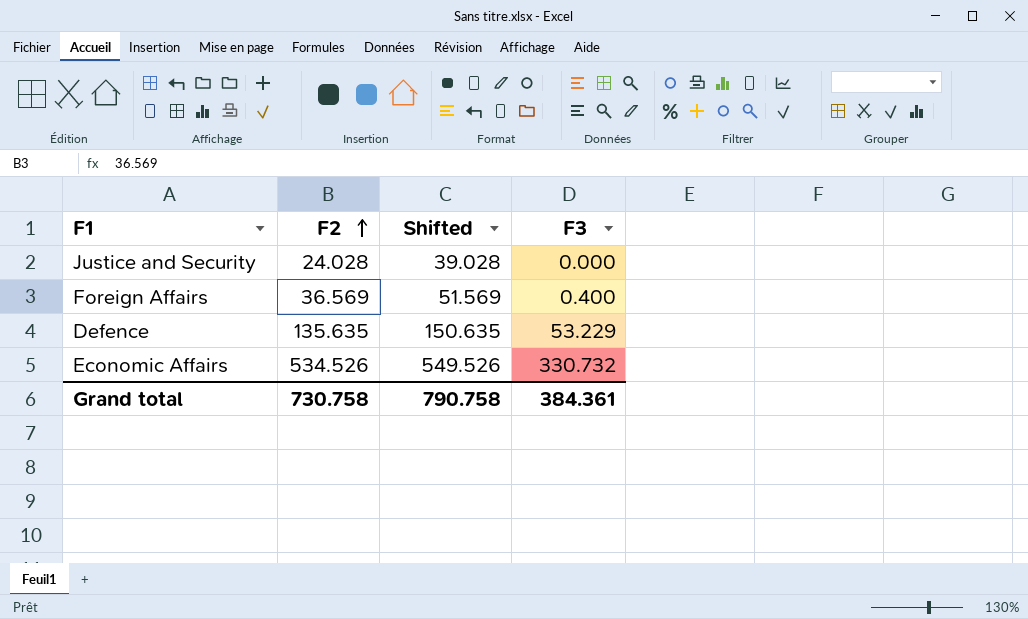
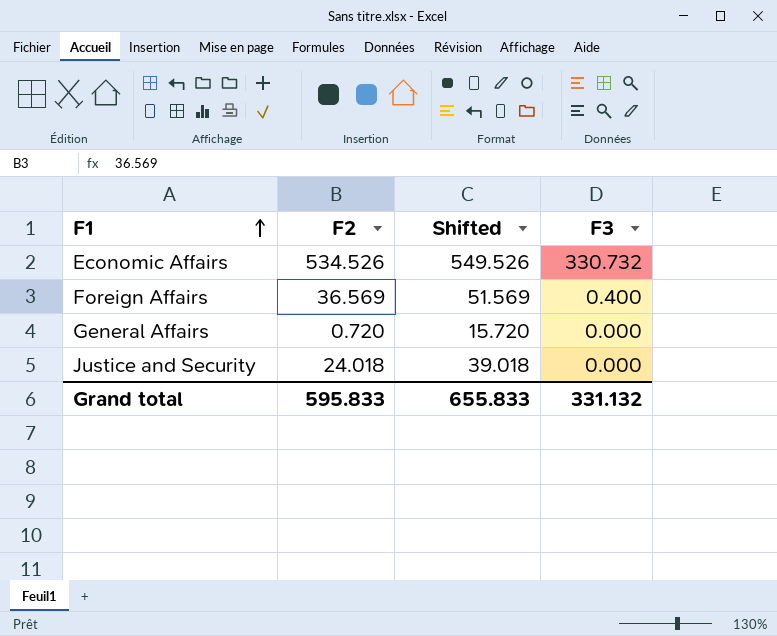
row order: F2 ascending -> F1 ascending
row Defence: 135.635 | 150.635 | 53.229 -> none
row General Affairs: none -> 0.720 | 15.720 | 0.000
Justice and Security | F2: 24.028 -> 24.018
Justice and Security | Shifted: 39.028 -> 39.018
Grand total | F2: 730.758 -> 595.833
Grand total | Shifted: 790.758 -> 655.833
Grand total | F3: 384.361 -> 331.132

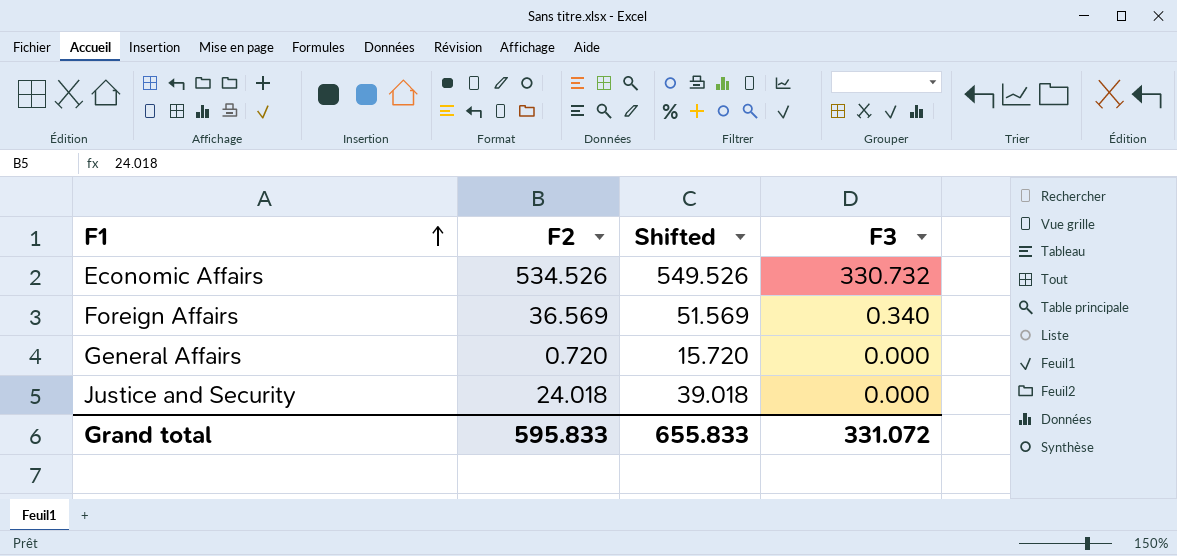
Foreign Affairs | F3: 0.400 -> 0.340
Grand total | F3: 331.132 -> 331.072

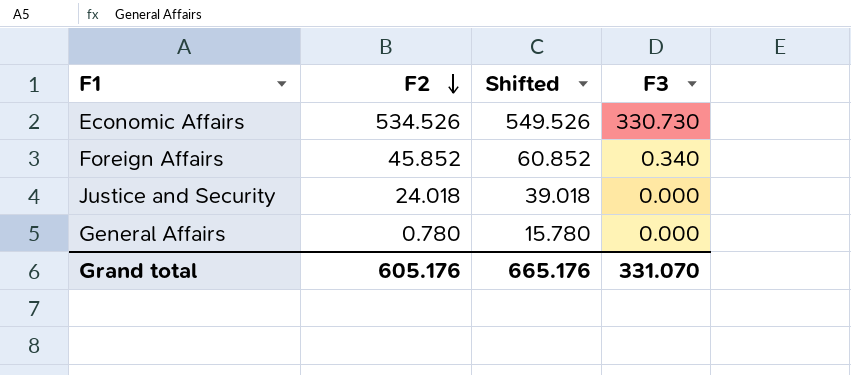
row order: F1 ascending -> F2 descending
Economic Affairs | F3: 330.732 -> 330.730
Foreign Affairs | F2: 36.569 -> 45.852
Foreign Affairs | Shifted: 51.569 -> 60.852
General Affairs | F2: 0.720 -> 0.780
General Affairs | Shifted: 15.720 -> 15.780
Grand total | F2: 595.833 -> 605.176
Grand total | Shifted: 655.833 -> 665.176
Grand total | F3: 331.072 -> 331.070

